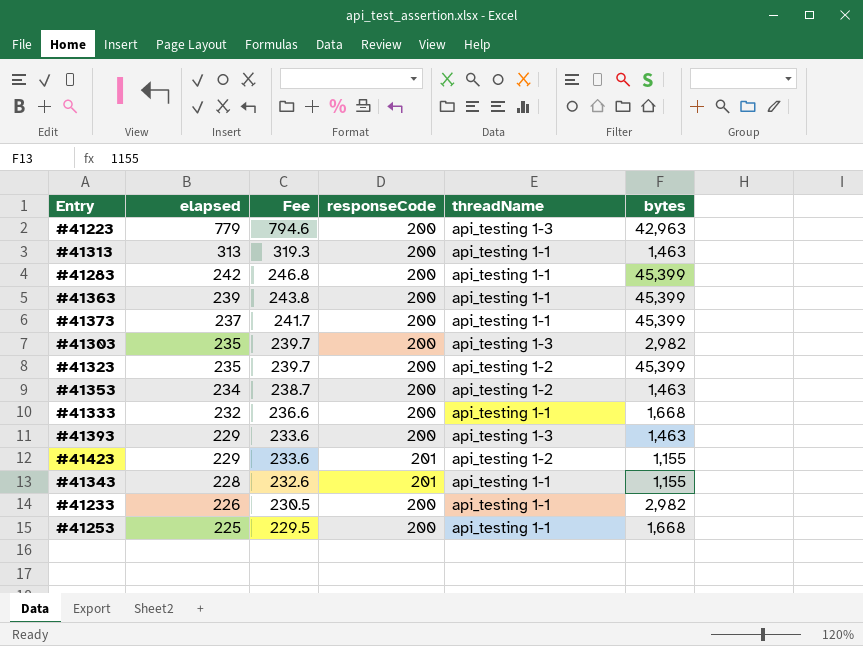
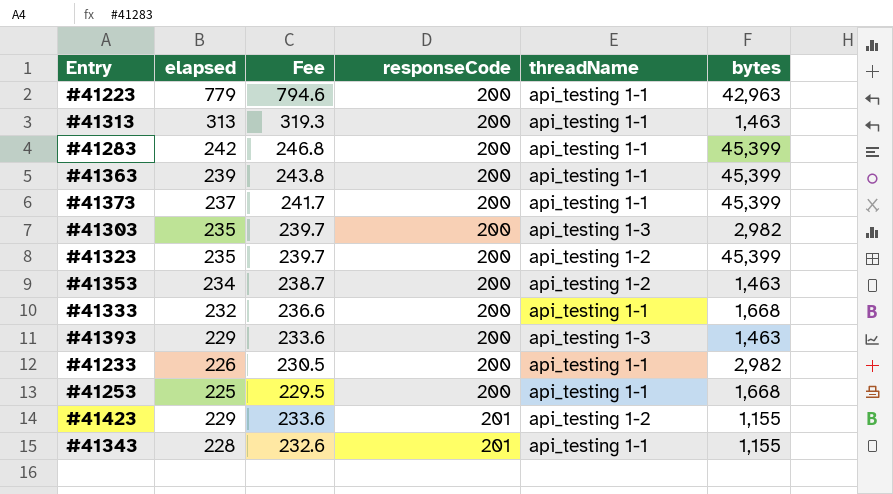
row order: elapsed descending -> responseCode ascending
#41223 | threadName: api_testing 1-3 -> api_testing 1-1

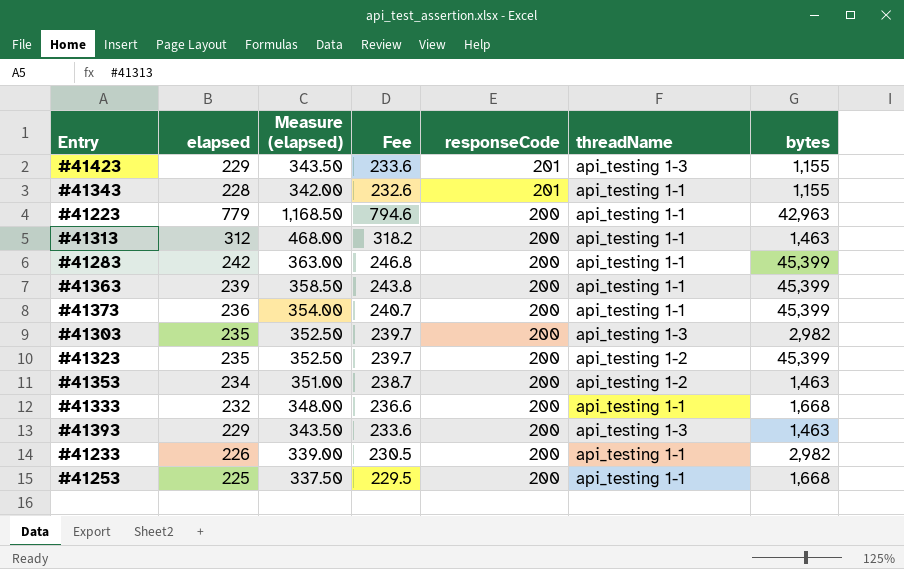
row order: responseCode ascending -> responseCode descending
column Measure (elapsed) | formula: none -> [elapsed] * 1.5
#41423 | threadName: api_testing 1-2 -> api_testing 1-3
#41313 | elapsed: 313 -> 312
#41313 | Fee: 319.3 -> 318.2
#41373 | elapsed: 237 -> 236
#41373 | Fee: 241.7 -> 240.7

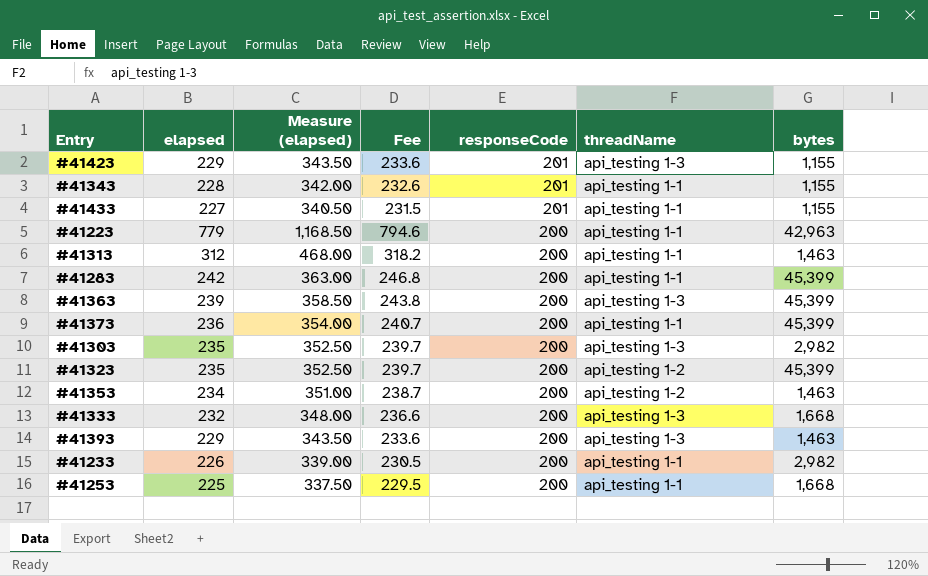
row #41433: none -> 227 | 340.50 | 231.5 | 201 | api_testing 1-1 | 1,155
#41363 | threadName: api_testing 1-1 -> api_testing 1-3
#41333 | threadName: api_testing 1-1 -> api_testing 1-3

